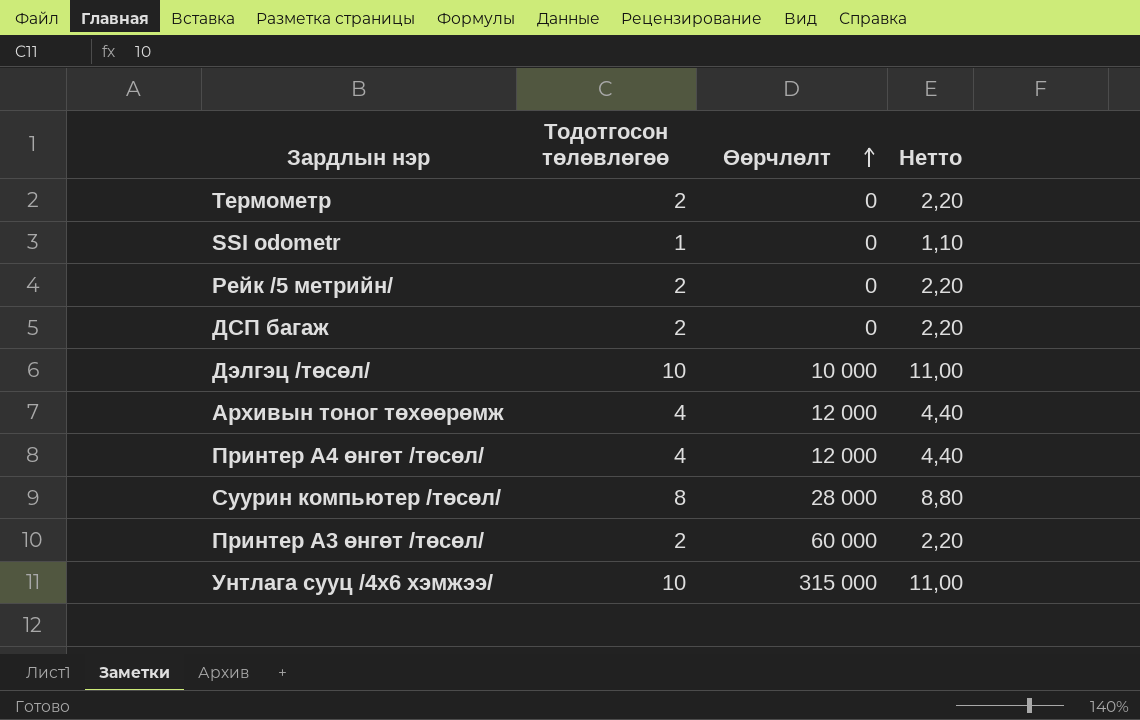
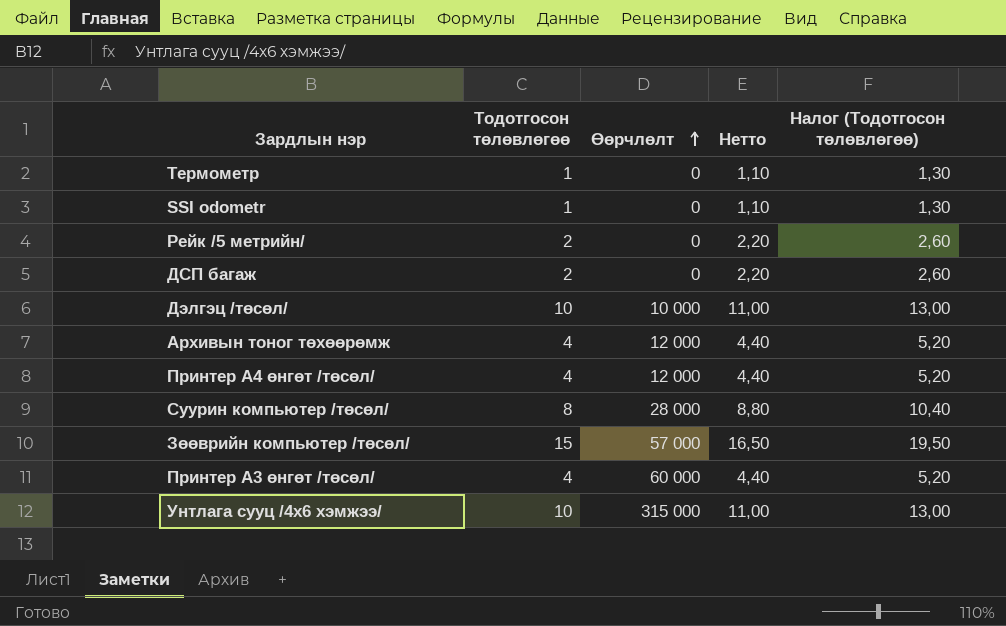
column Налог (Тодотгосон төлөвлөгөө) | formula: none -> [Тодотгосон төлөвлөгөө] * 1,3
Термометр | Тодотгосон төлөвлөгөө: 2 -> 1
Термометр | Нетто: 2,20 -> 1,10
row Зөөврийн компьютер /төсөл/: none -> 15 | 57 000 | 16,50 | 19,50
Принтер А3 өнгөт /төсөл/ | Тодотгосон төлөвлөгөө: 2 -> 4
Принтер А3 өнгөт /төсөл/ | Нетто: 2,20 -> 4,40

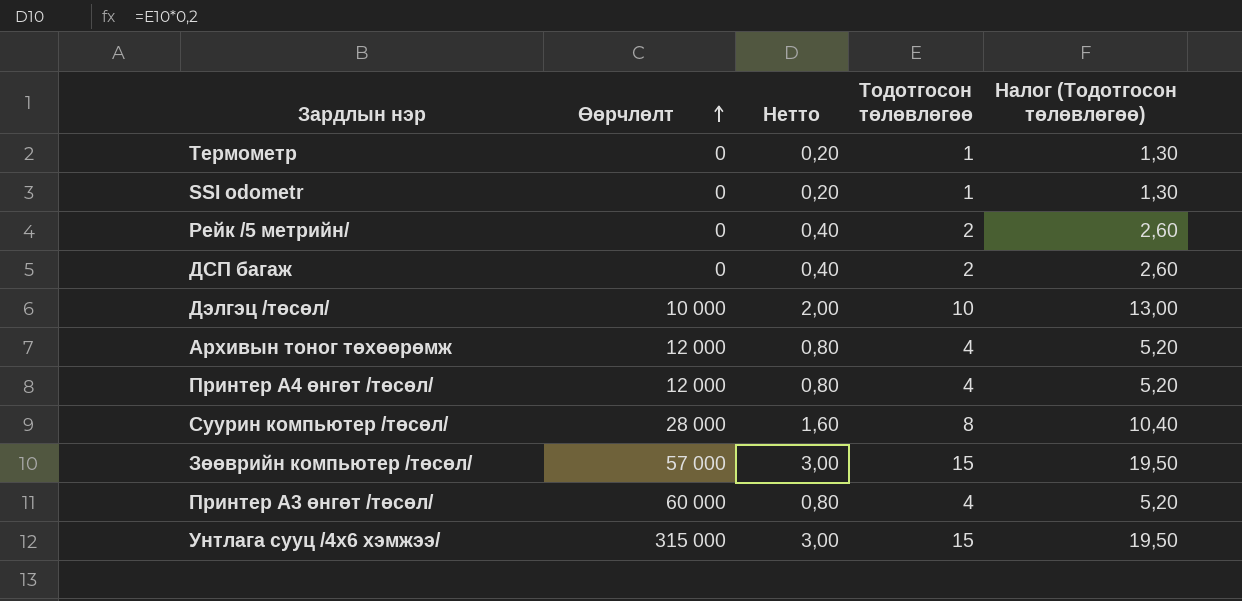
column Нетто | formula: [Тодотгосон төлөвлөгөө] * 1,1 -> [Тодотгосон төлөвлөгөө] * 0,2
column Тодотгосон төлөвлөгөө | position: 2 -> 4
Унтлага сууц /4x6 хэмжээ/ | Тодотгосон төлөвлөгөө: 10 -> 15
Унтлага сууц /4x6 хэмжээ/ | Налог (Тодотгосон төлөвлөгөө): 13,00 -> 19,50

